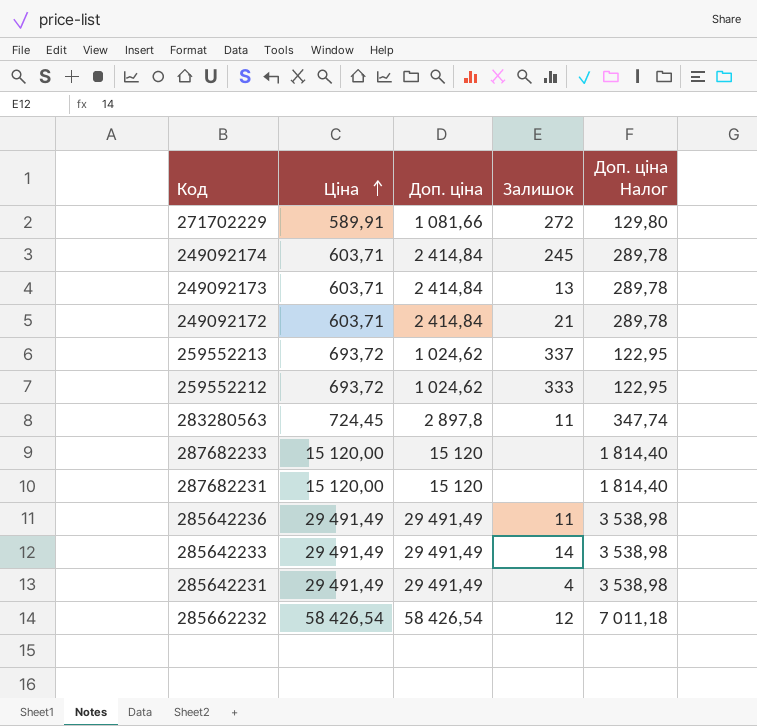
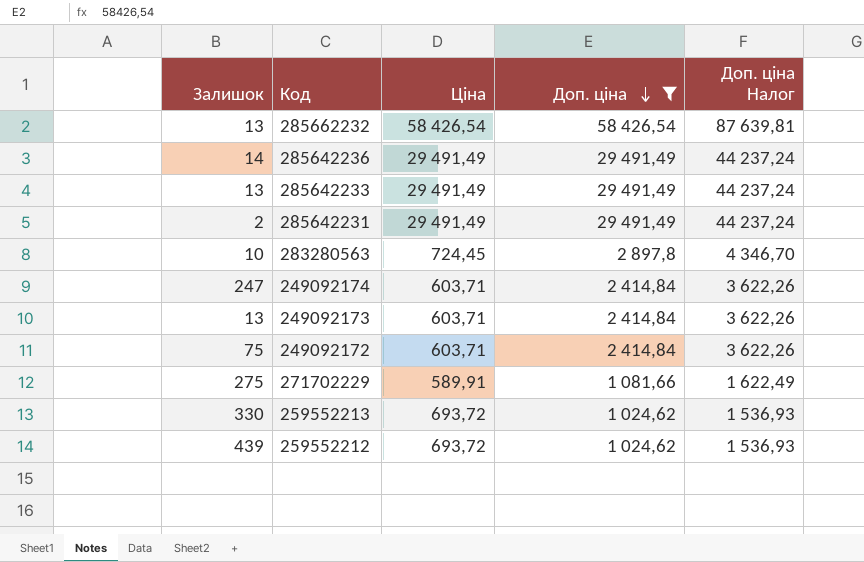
filter: none -> Доп. ціна != 15 120
row order: Ціна ascending -> Доп. ціна descending
column Залишок | position: 4 -> 1
column Доп. ціна Налог | formula: [Доп. ціна] * 0,12 -> [Доп. ціна] * 1,5
285662232 | Залишок: 12 -> 13
285642236 | Залишок: 11 -> 14
285642233 | Залишок: 14 -> 13
285642231 | Залишок: 4 -> 2
283280563 | Залишок: 11 -> 10
249092174 | Залишок: 245 -> 247
249092172 | Залишок: 21 -> 75
271702229 | Залишок: 272 -> 275
259552213 | Залишок: 337 -> 330
259552212 | Залишок: 333 -> 439

